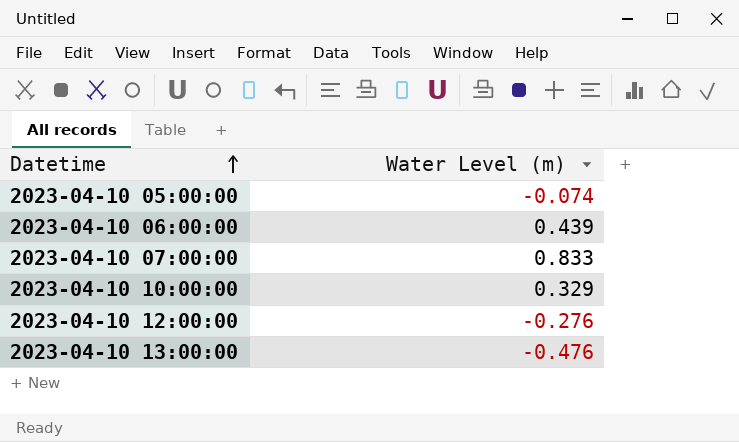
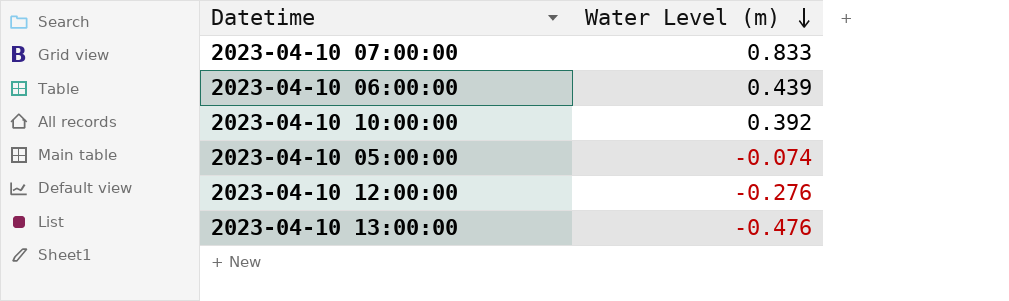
row order: Datetime ascending -> Water Level (m) descending
2023-04-10 10:00:00 | Water Level (m): 0.329 -> 0.392

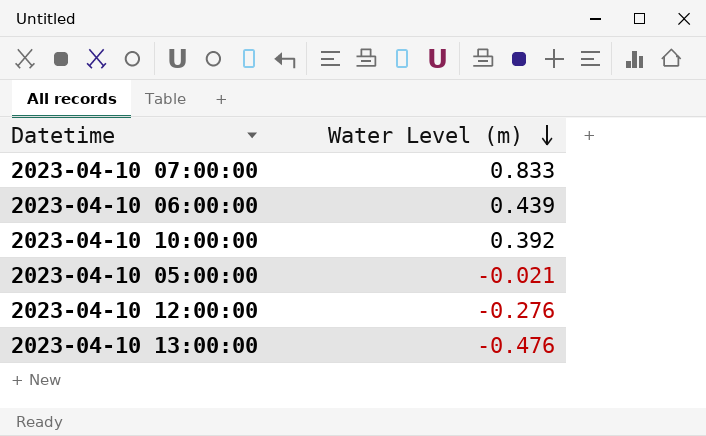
2023-04-10 05:00:00 | Water Level (m): -0.074 -> -0.021

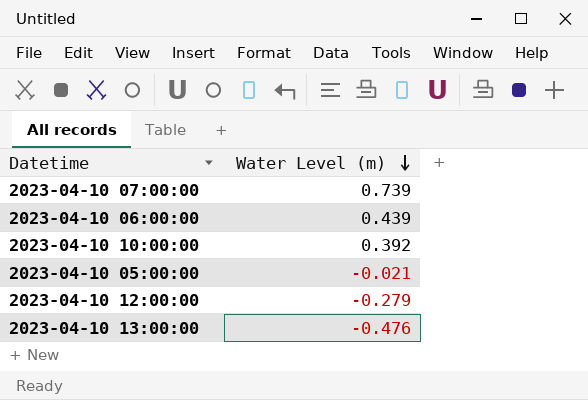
2023-04-10 07:00:00 | Water Level (m): 0.833 -> 0.739
2023-04-10 12:00:00 | Water Level (m): -0.276 -> -0.279

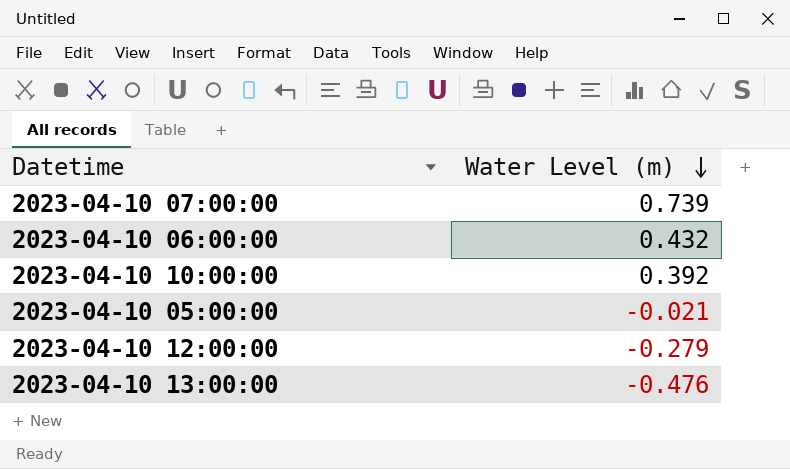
2023-04-10 06:00:00 | Water Level (m): 0.439 -> 0.432

